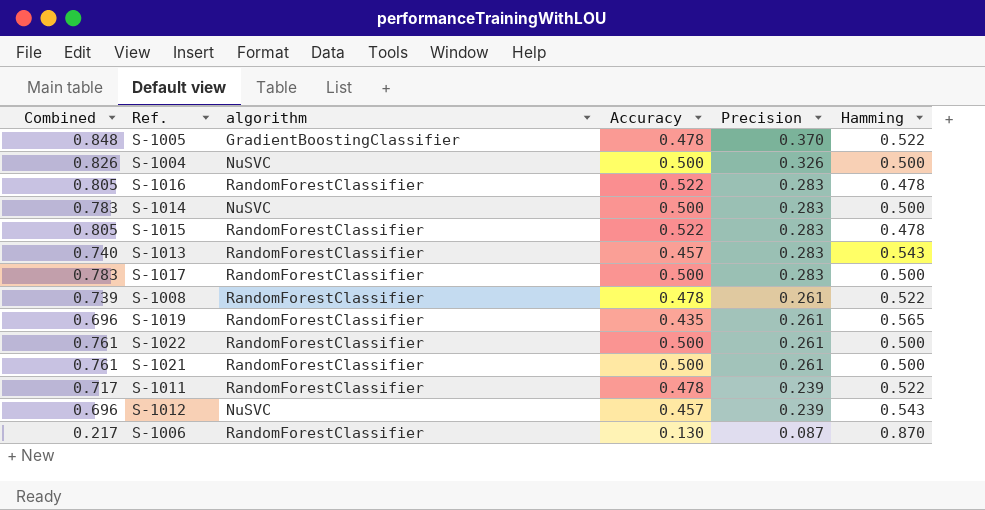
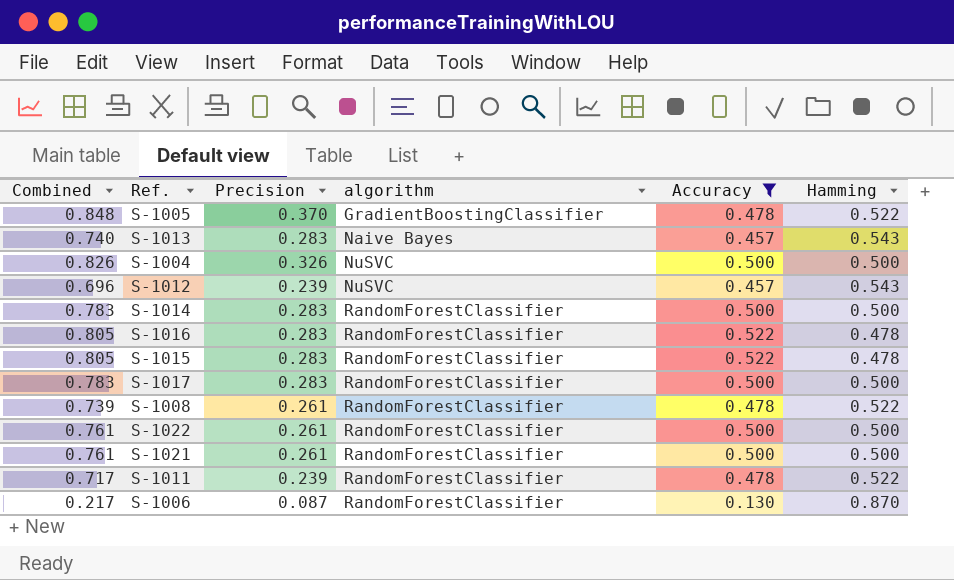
filter: none -> Accuracy != 0.435
row order: Precision descending -> algorithm ascending
column Precision | position: 5 -> 3
S-1013 | algorithm: RandomForestClassifier -> Naive Bayes
S-1014 | algorithm: NuSVC -> RandomForestClassifier

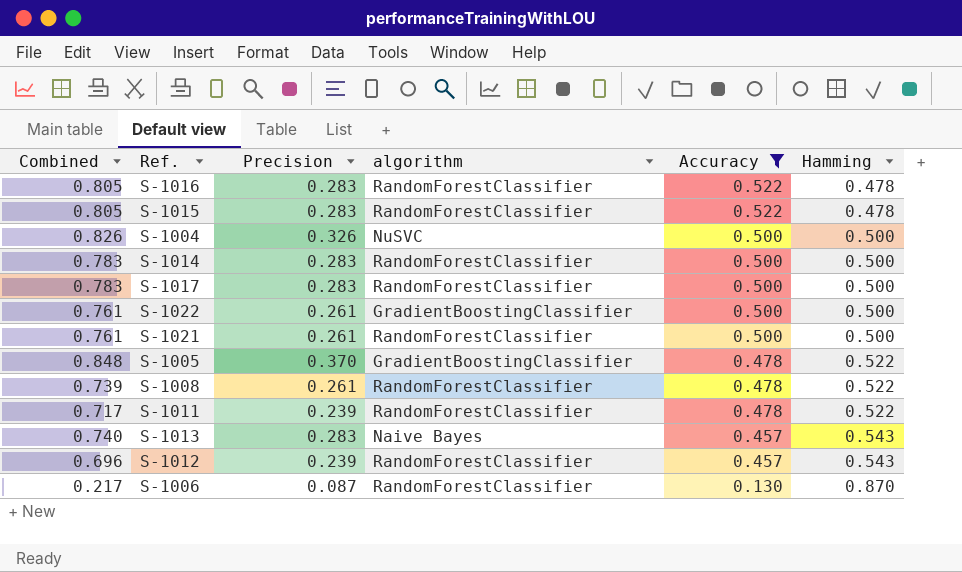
row order: algorithm ascending -> Accuracy descending
S-1022 | algorithm: RandomForestClassifier -> GradientBoostingClassifier
S-1012 | algorithm: NuSVC -> RandomForestClassifier

